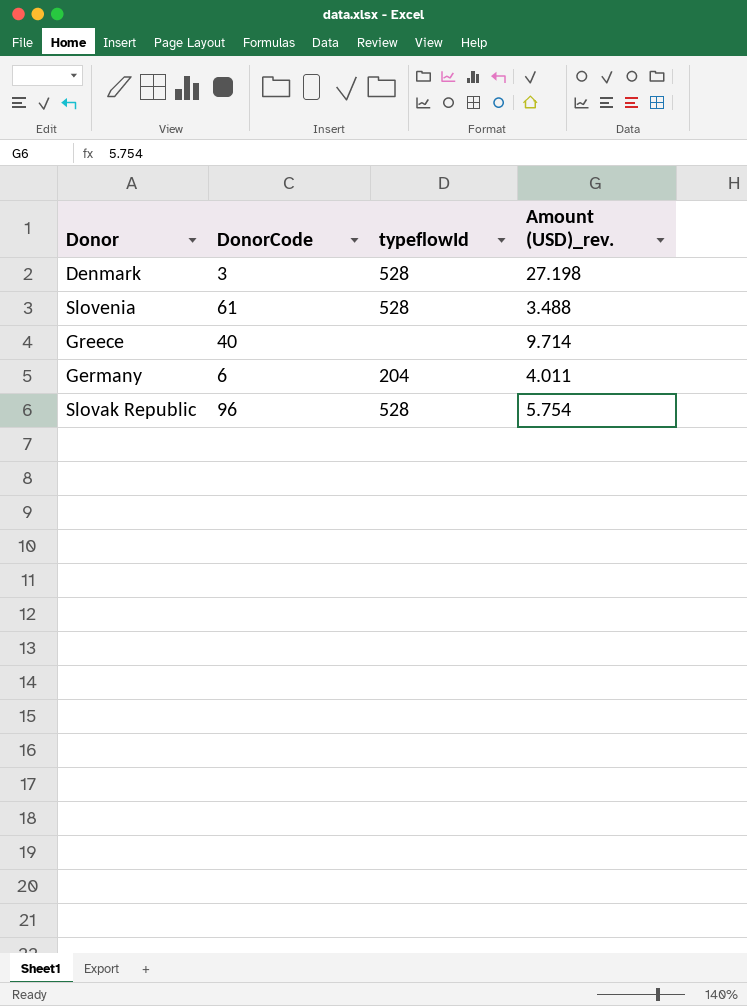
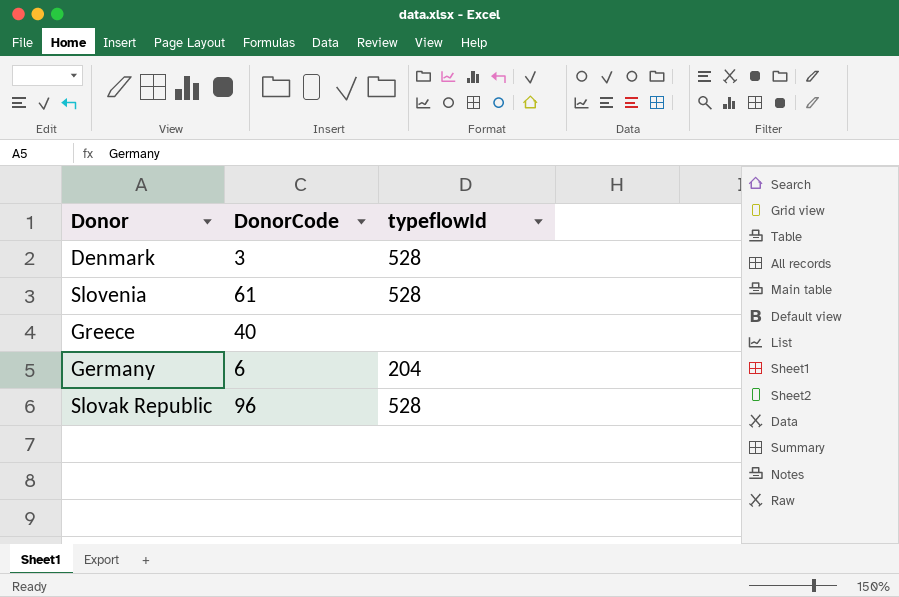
column Amount (USD)_rev. | position: 4 -> none

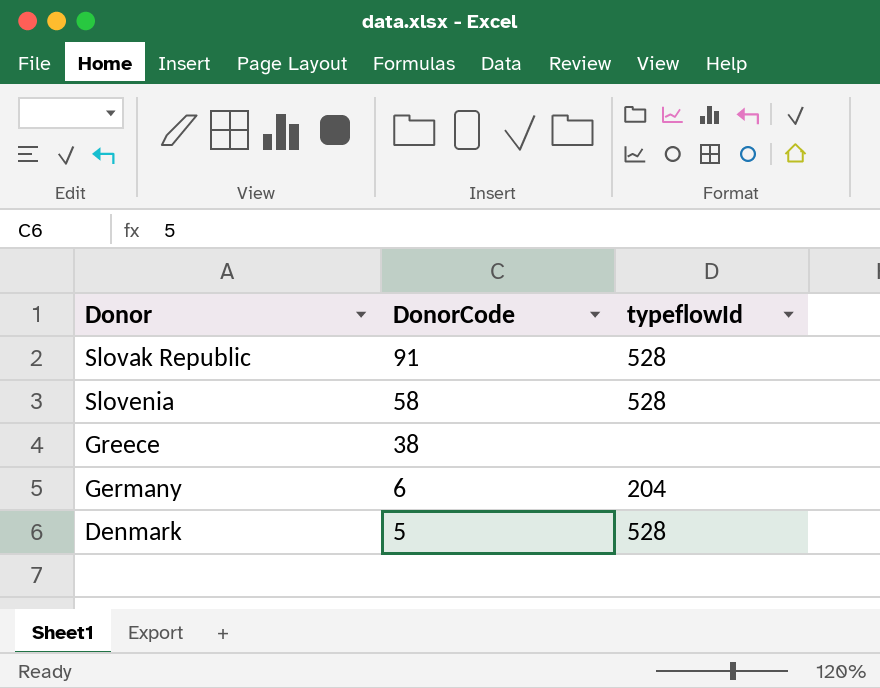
row order: none -> DonorCode descending
Slovak Republic | DonorCode: 96 -> 91
Slovenia | DonorCode: 61 -> 58
Greece | DonorCode: 40 -> 38
Denmark | DonorCode: 3 -> 5

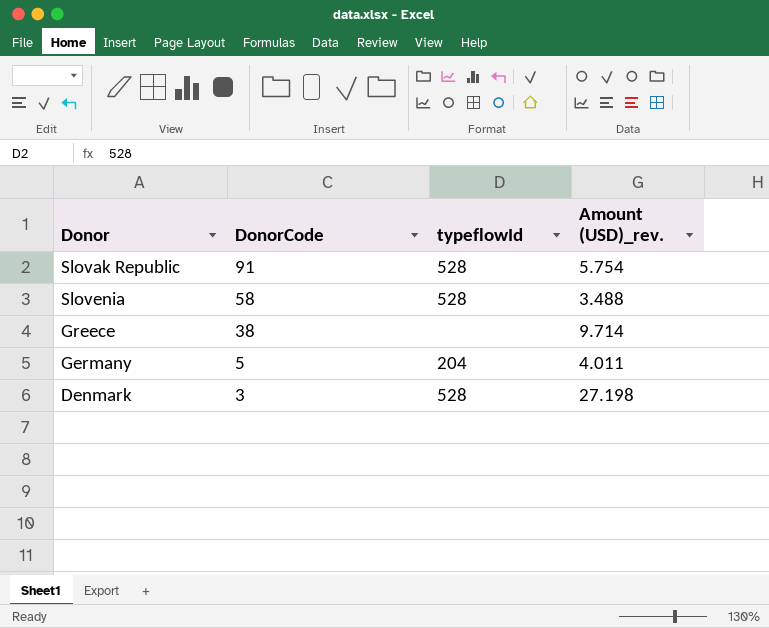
column Amount (USD)_rev. | position: none -> 4
Germany | DonorCode: 6 -> 5
Denmark | DonorCode: 5 -> 3

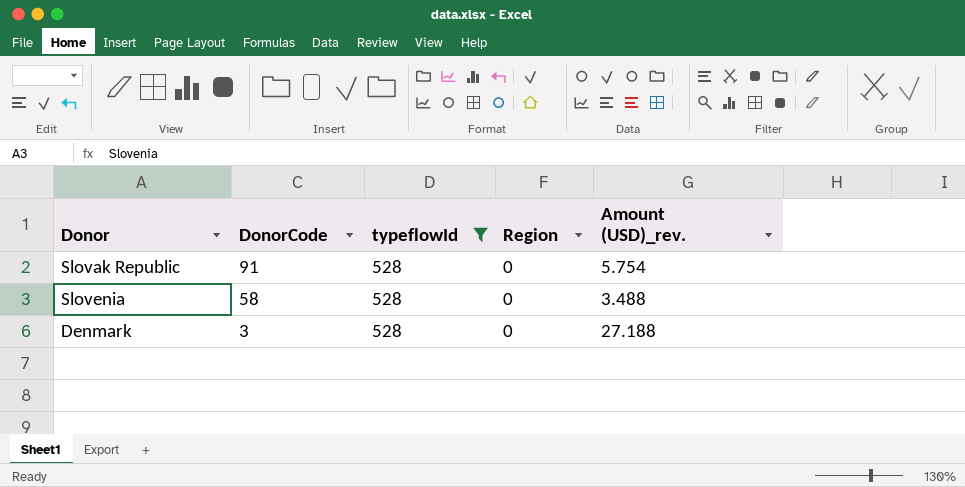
filter: none -> typeflowId = 528
column Region | position: none -> 4
Denmark | Amount (USD)_rev.: 27.198 -> 27.188

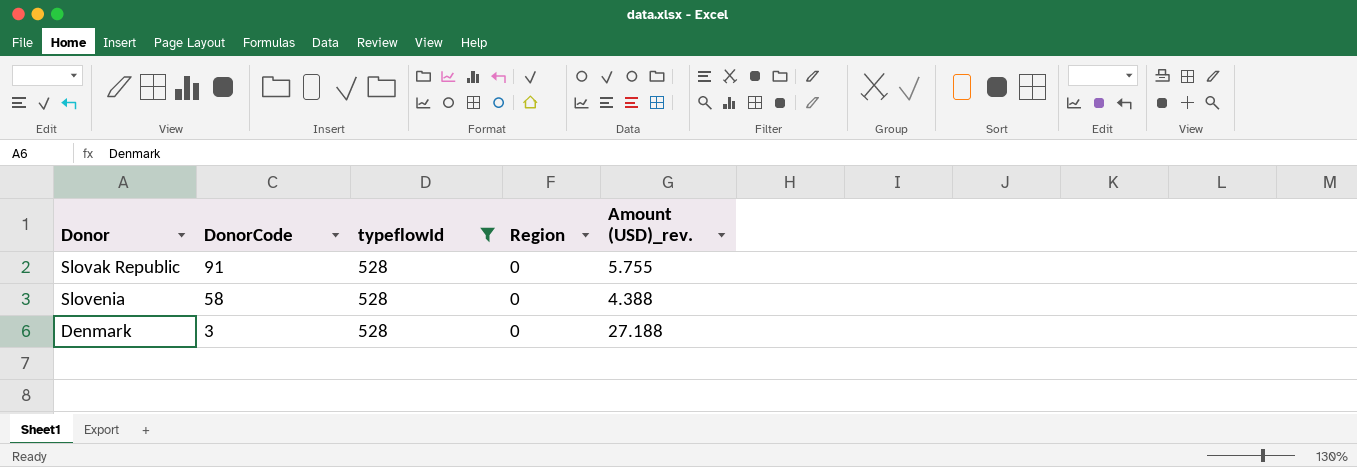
Slovak Republic | Amount (USD)_rev.: 5.754 -> 5.755
Slovenia | Amount (USD)_rev.: 3.488 -> 4.388

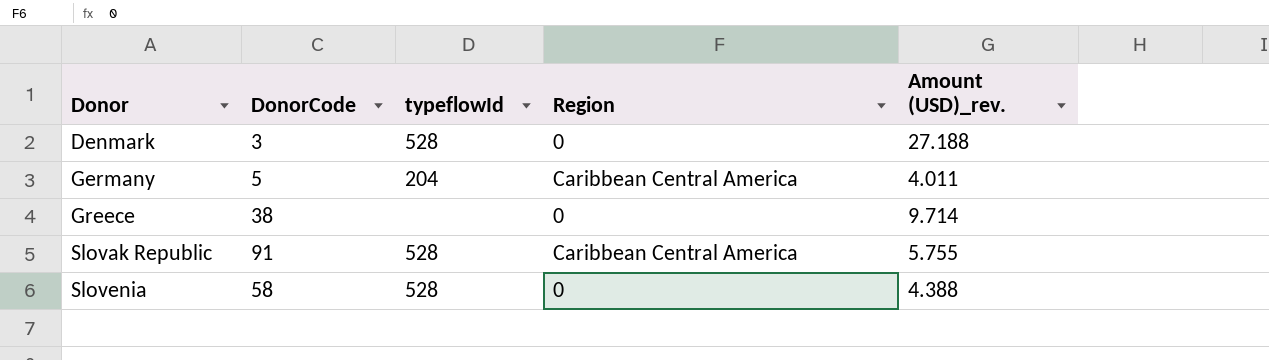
filter: typeflowId = 528 -> none
row order: DonorCode descending -> Donor ascending
Slovak Republic | Region: 0 -> Caribbean Central America

